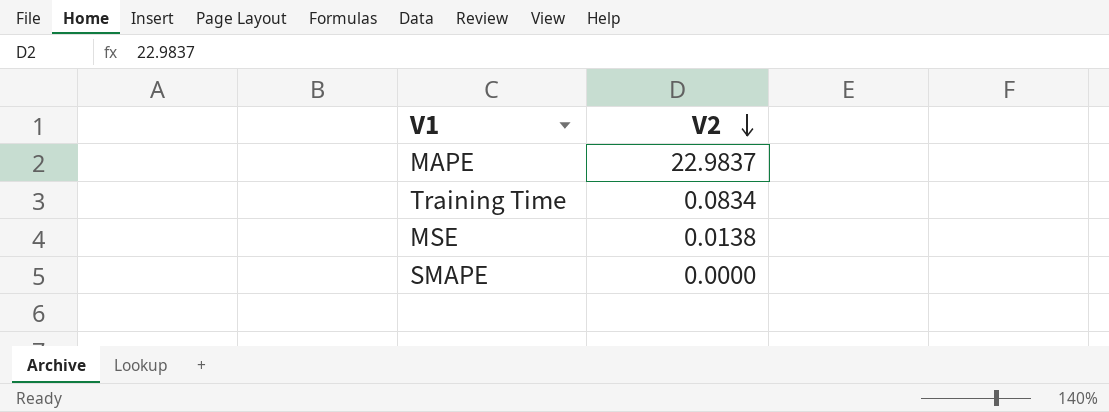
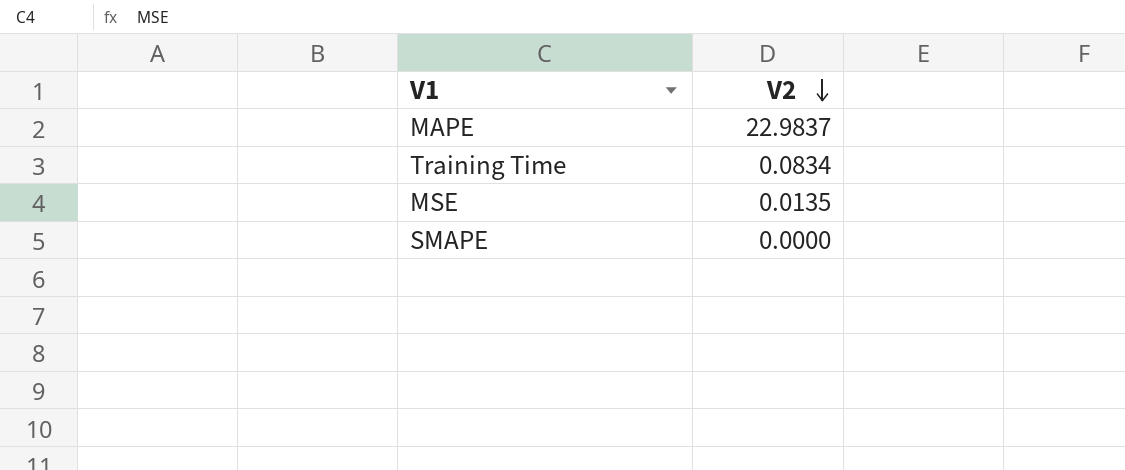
MSE | V2: 0.0138 -> 0.0135

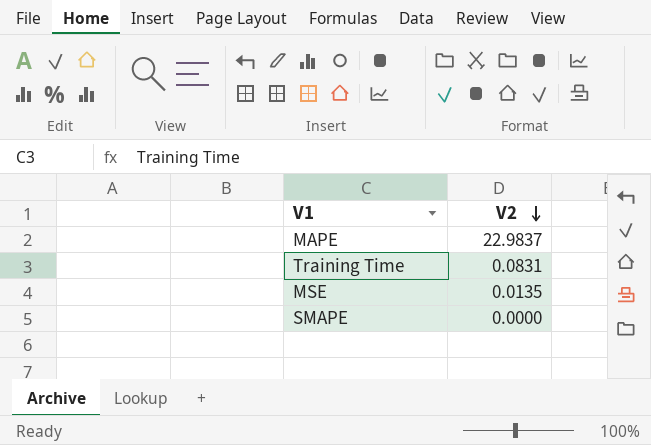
Training Time | V2: 0.0834 -> 0.0831

